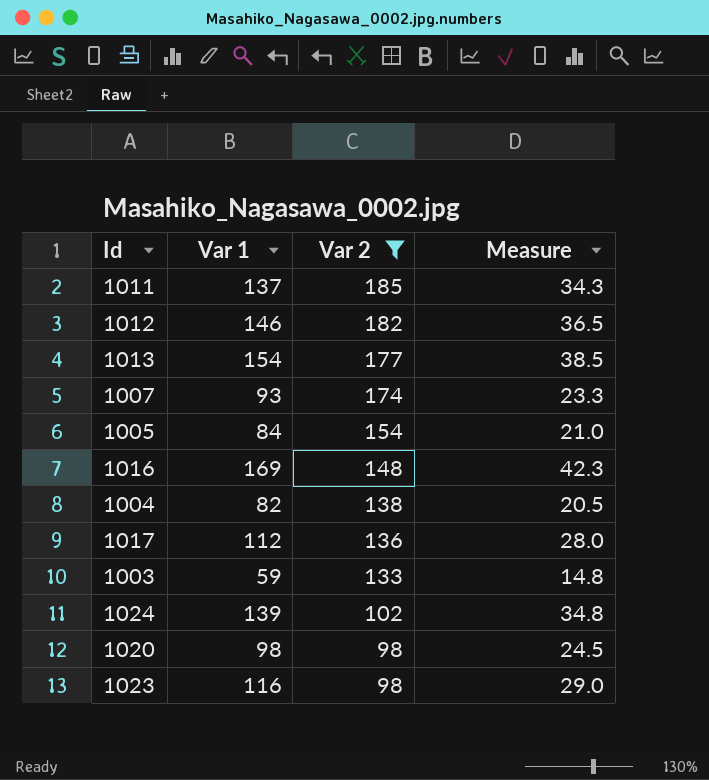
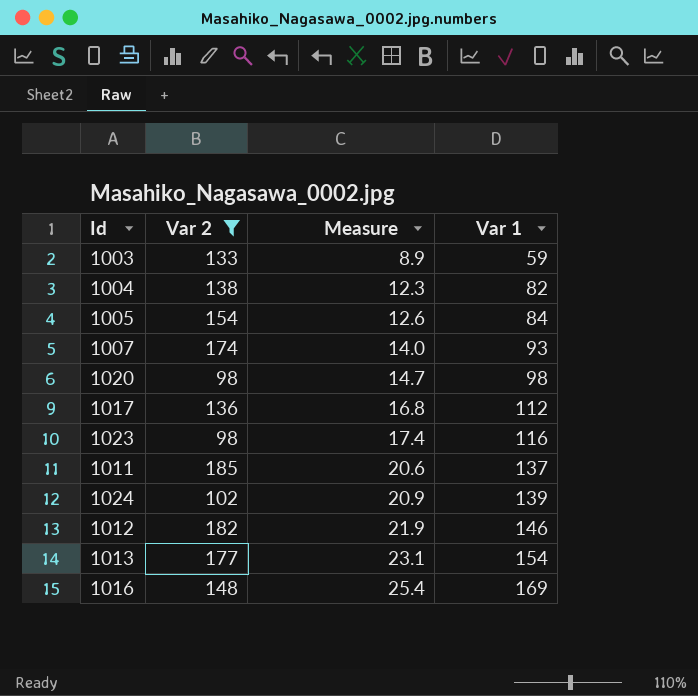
row order: Var 2 descending -> Measure ascending
column Measure | formula: [Var 1] * 0.25 -> [Var 1] * 0.15
column Var 1 | position: 2 -> 4

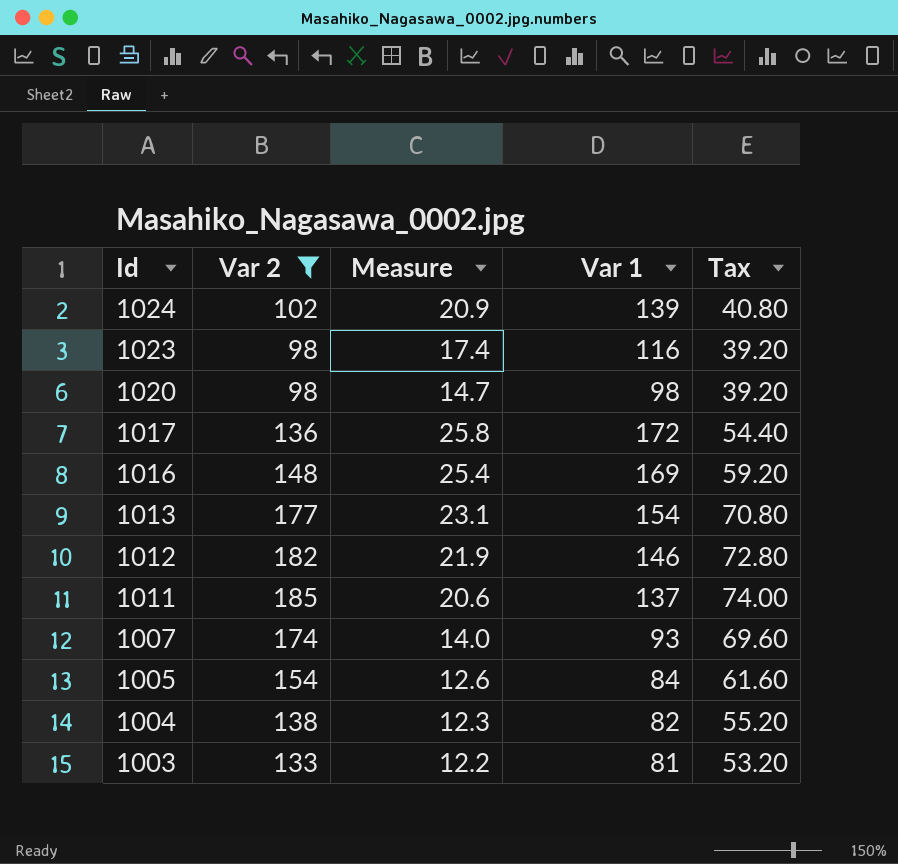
row order: Measure ascending -> Id descending
column Tax | formula: none -> [Var 2] * 0.4
1017 | Measure: 16.8 -> 25.8
1017 | Var 1: 112 -> 172
1003 | Measure: 8.9 -> 12.2
1003 | Var 1: 59 -> 81

